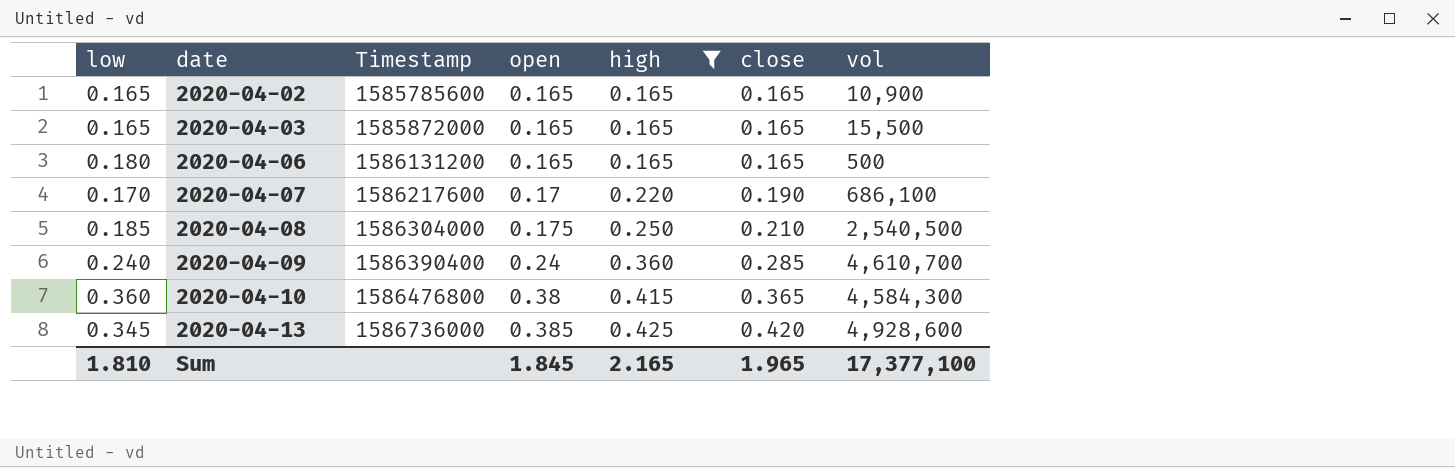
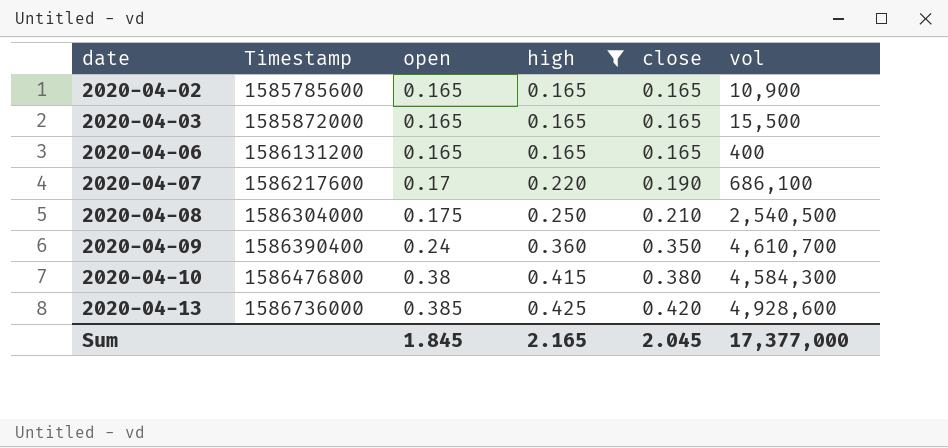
column low | position: 1 -> none
2020-04-06 | vol: 500 -> 400
2020-04-09 | close: 0.285 -> 0.350
2020-04-10 | close: 0.365 -> 0.380
Sum | close: 1.965 -> 2.045
Sum | vol: 17,377,100 -> 17,377,000

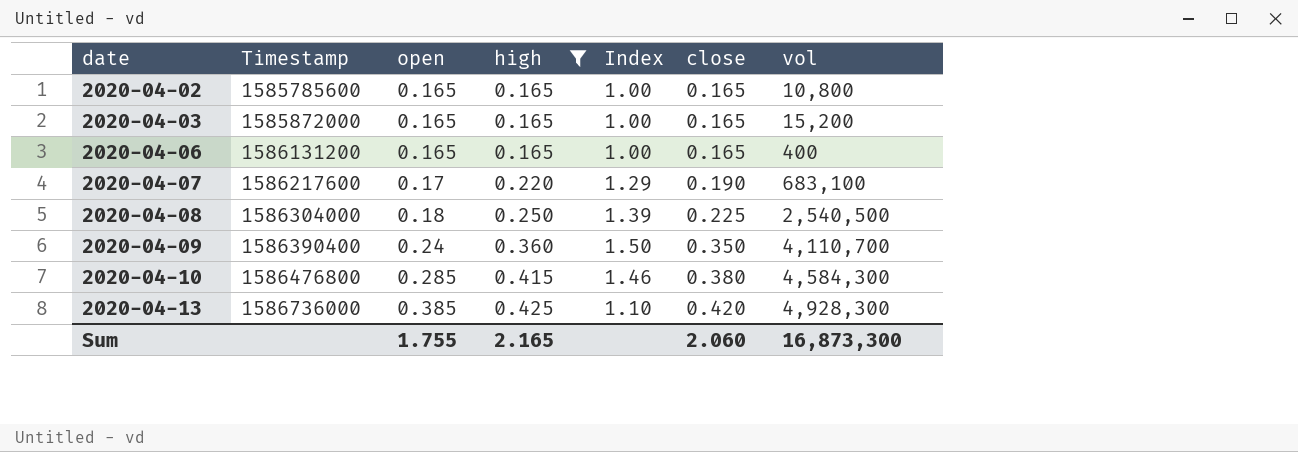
column Index | formula: none -> [high] / [open]
2020-04-02 | vol: 10,900 -> 10,800
2020-04-03 | vol: 15,500 -> 15,200
2020-04-07 | vol: 686,100 -> 683,100
2020-04-08 | open: 0.175 -> 0.18
2020-04-08 | close: 0.210 -> 0.225
2020-04-09 | vol: 4,610,700 -> 4,110,700
2020-04-10 | open: 0.38 -> 0.285
2020-04-13 | vol: 4,928,600 -> 4,928,300
Sum | open: 1.845 -> 1.755
Sum | close: 2.045 -> 2.060
Sum | vol: 17,377,000 -> 16,873,300

